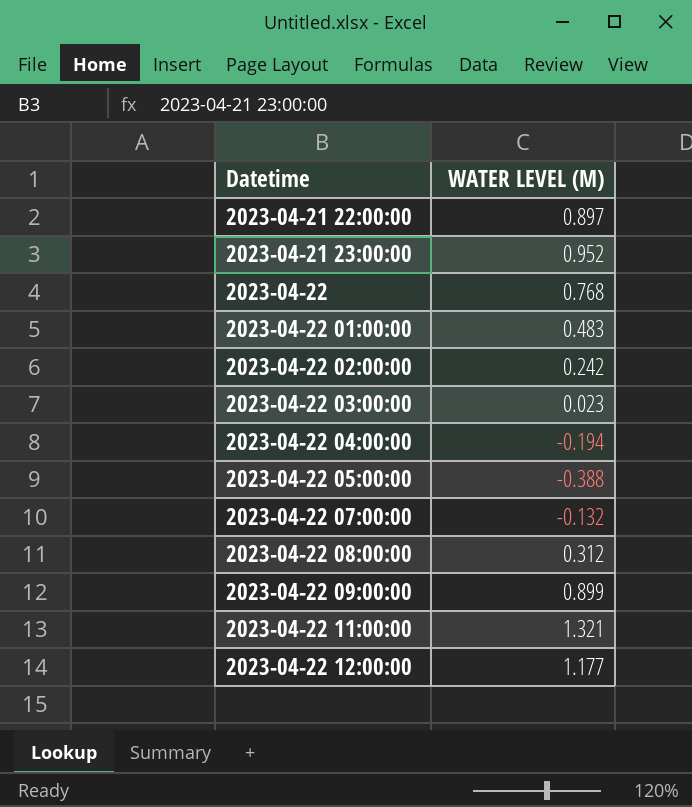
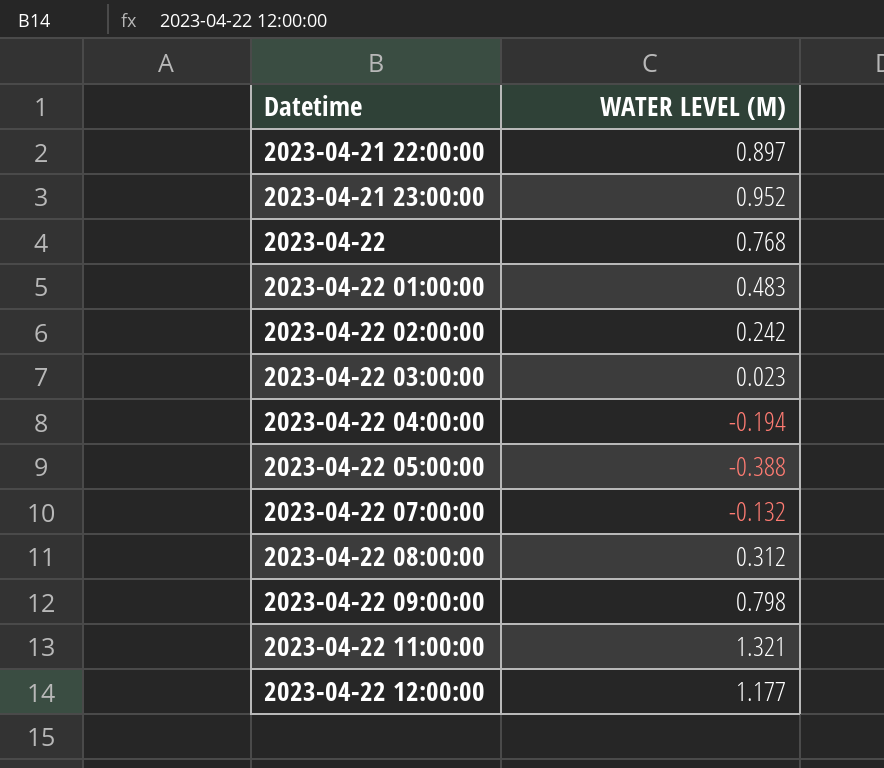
2023-04-22 09:00:00 | WATER LEVEL (M): 0.899 -> 0.798

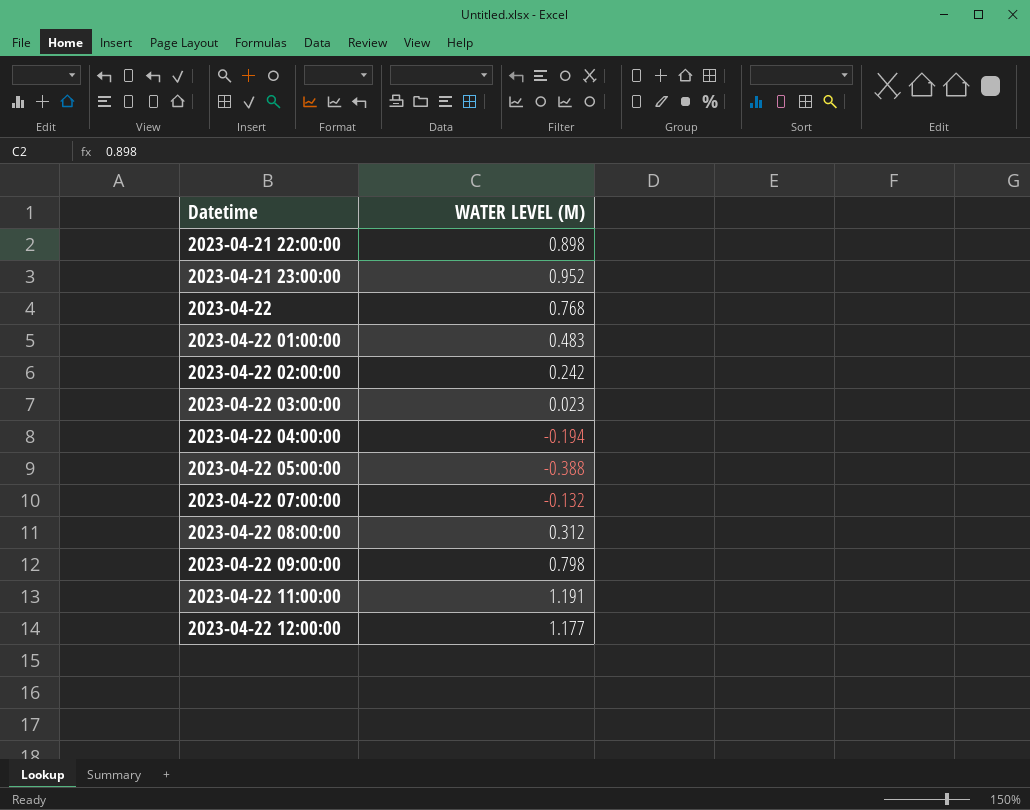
2023-04-21 22:00:00 | WATER LEVEL (M): 0.897 -> 0.898
2023-04-22 11:00:00 | WATER LEVEL (M): 1.321 -> 1.191

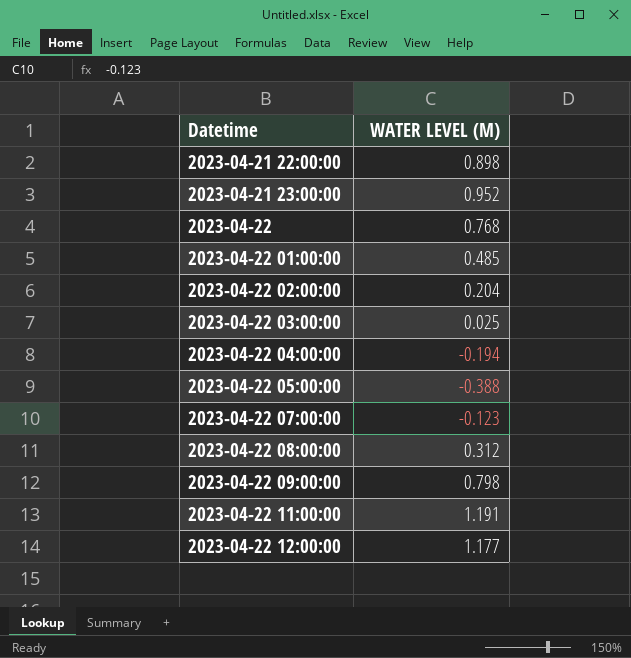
2023-04-22 01:00:00 | WATER LEVEL (M): 0.483 -> 0.485
2023-04-22 02:00:00 | WATER LEVEL (M): 0.242 -> 0.204
2023-04-22 03:00:00 | WATER LEVEL (M): 0.023 -> 0.025
2023-04-22 07:00:00 | WATER LEVEL (M): -0.132 -> -0.123

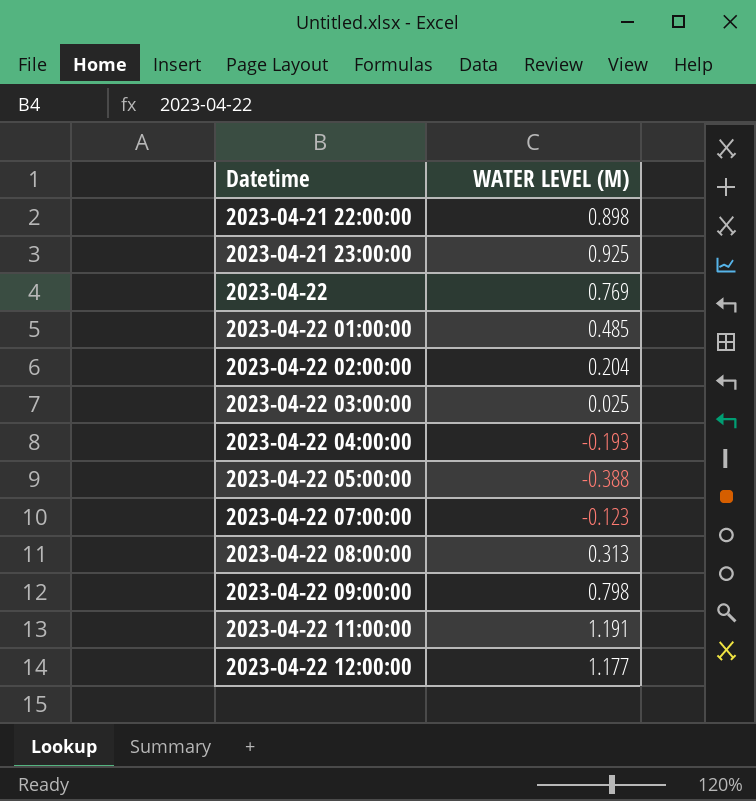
2023-04-21 23:00:00 | WATER LEVEL (M): 0.952 -> 0.925
2023-04-22 | WATER LEVEL (M): 0.768 -> 0.769
2023-04-22 04:00:00 | WATER LEVEL (M): -0.194 -> -0.193
2023-04-22 08:00:00 | WATER LEVEL (M): 0.312 -> 0.313

